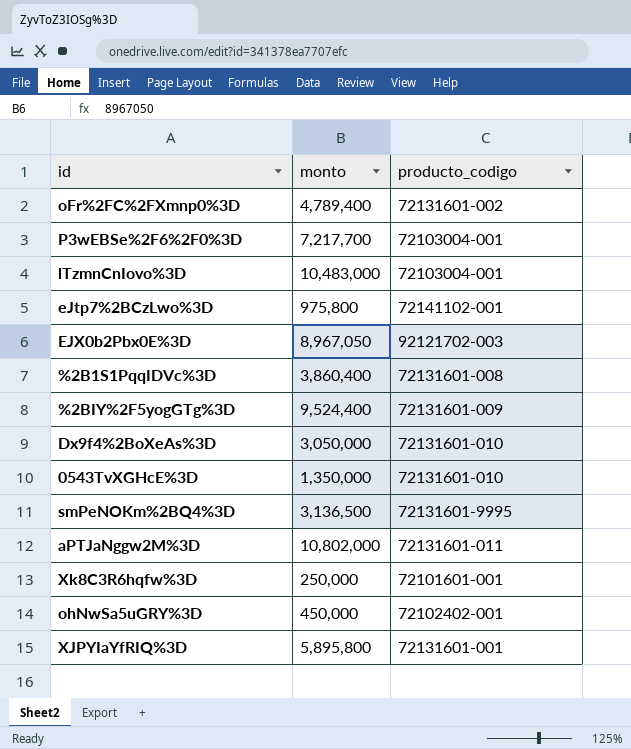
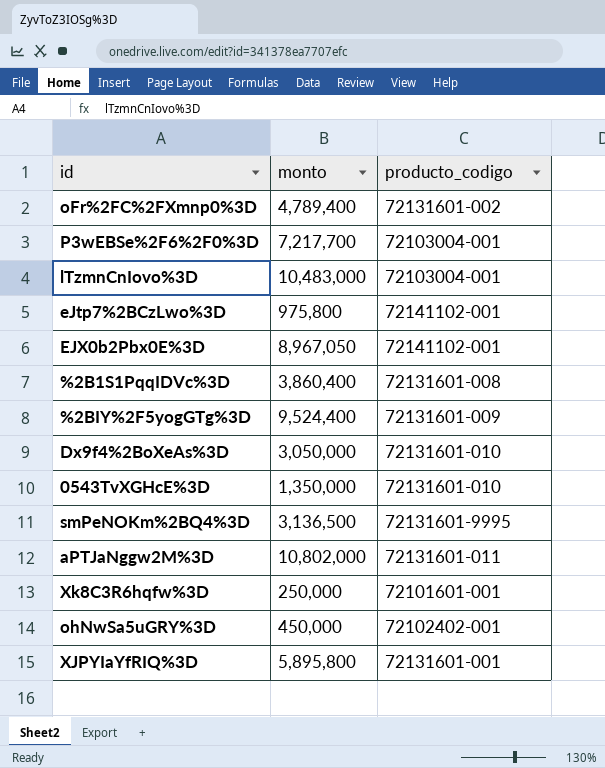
EJX0b2Pbx0E%3D | producto_codigo: 92121702-003 -> 72141102-001

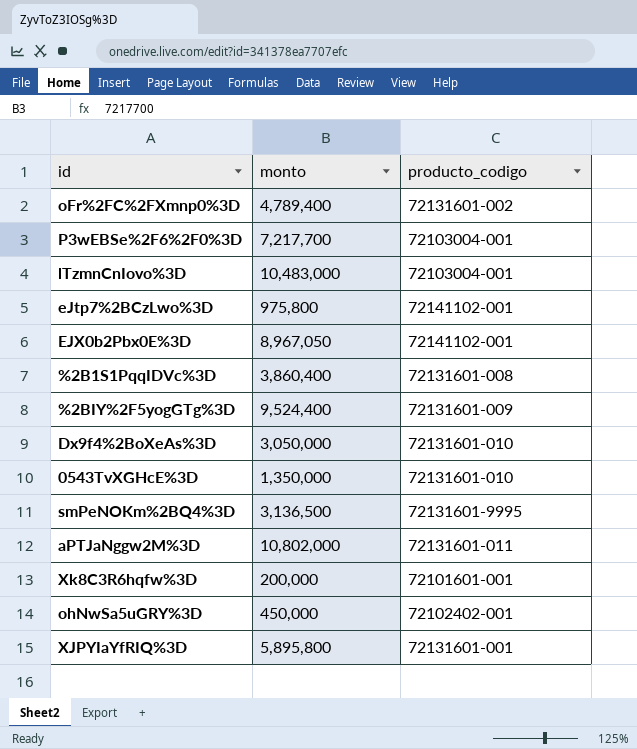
Xk8C3R6hqfw%3D | monto: 250,000 -> 200,000

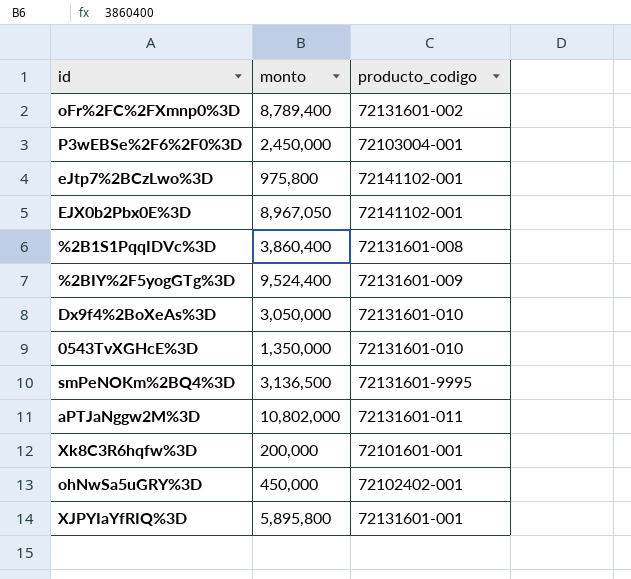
row lTzmnCnIovo%3D: 10,483,000 | 72103004-001 -> none
oFr%2FC%2FXmnp0%3D | monto: 4,789,400 -> 8,789,400
P3wEBSe%2F6%2F0%3D | monto: 7,217,700 -> 2,450,000

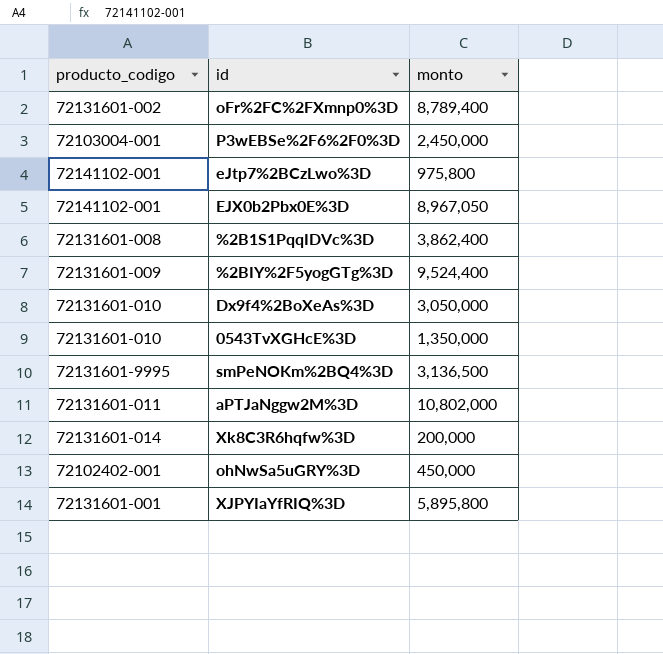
column producto_codigo | position: 3 -> 1
%2B1S1PqqIDVc%3D | monto: 3,860,400 -> 3,862,400
Xk8C3R6hqfw%3D | producto_codigo: 72101601-001 -> 72131601-014

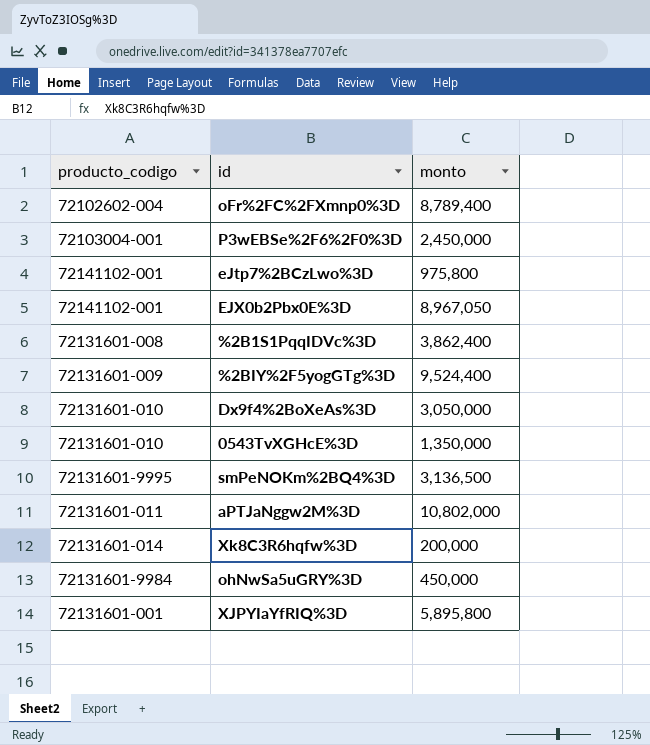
oFr%2FC%2FXmnp0%3D | producto_codigo: 72131601-002 -> 72102602-004
ohNwSa5uGRY%3D | producto_codigo: 72102402-001 -> 72131601-9984

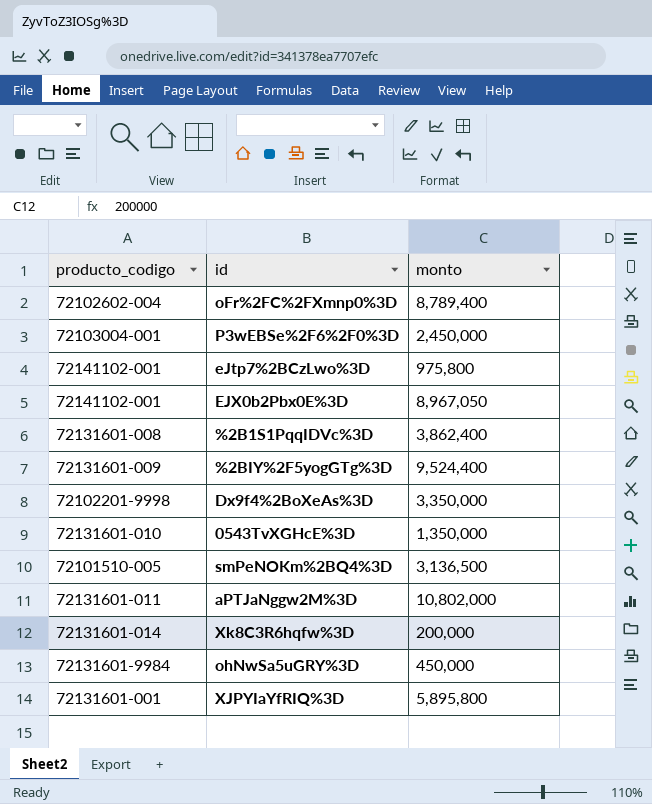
Dx9f4%2BoXeAs%3D | producto_codigo: 72131601-010 -> 72102201-9998
Dx9f4%2BoXeAs%3D | monto: 3,050,000 -> 3,350,000
smPeNOKm%2BQ4%3D | producto_codigo: 72131601-9995 -> 72101510-005

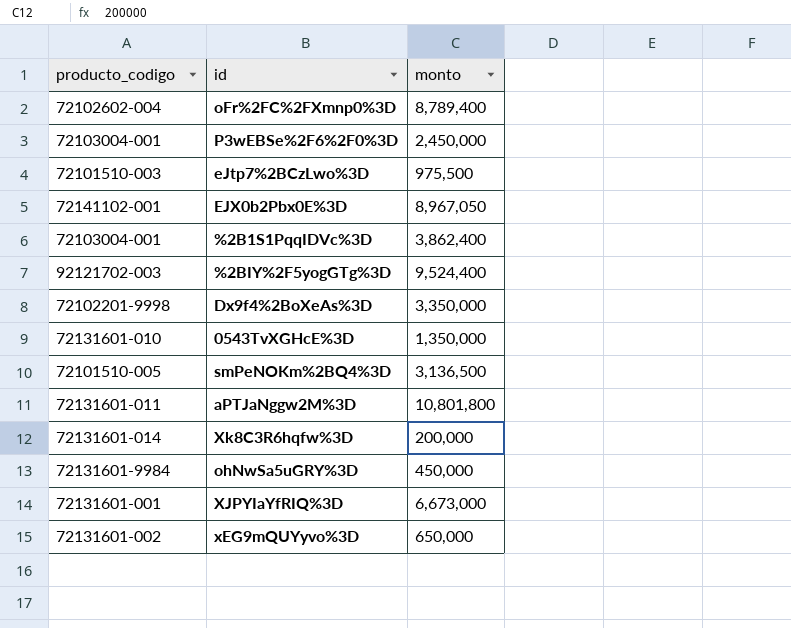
eJtp7%2BCzLwo%3D | producto_codigo: 72141102-001 -> 72101510-003
eJtp7%2BCzLwo%3D | monto: 975,800 -> 975,500
%2B1S1PqqIDVc%3D | producto_codigo: 72131601-008 -> 72103004-001
%2BIY%2F5yogGTg%3D | producto_codigo: 72131601-009 -> 92121702-003
aPTJaNggw2M%3D | monto: 10,802,000 -> 10,801,800
XJPYIaYfRIQ%3D | monto: 5,895,800 -> 6,673,000
row xEG9mQUYyvo%3D: none -> 72131601-002 | 650,000

